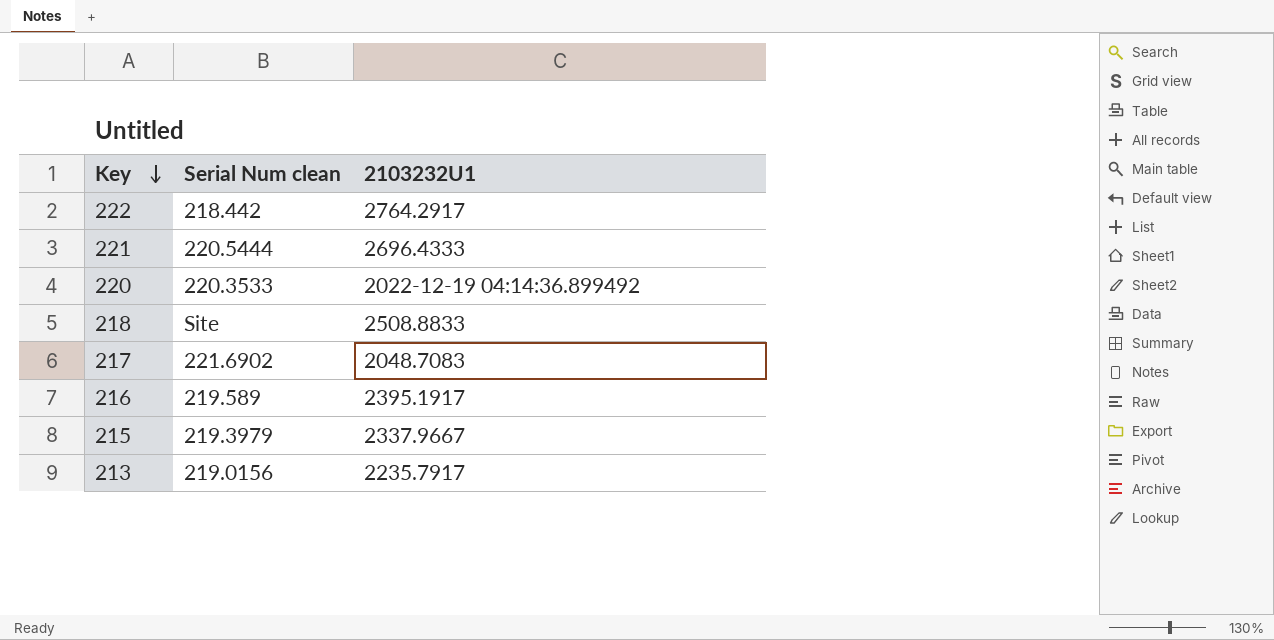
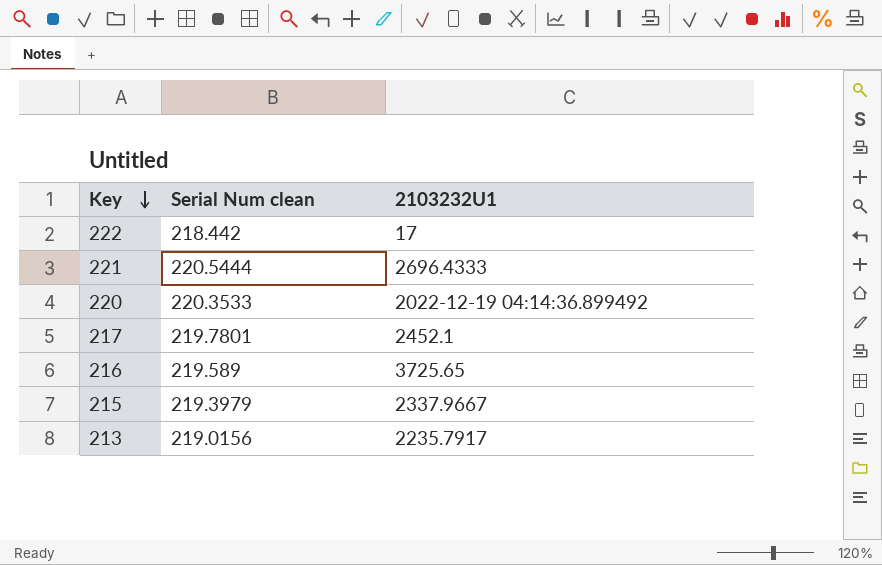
row 218: Site | 2508.8833 -> none
222 | 2103232U1: 2764.2917 -> 17
217 | Serial Num clean: 221.6902 -> 219.7801
217 | 2103232U1: 2048.7083 -> 2452.1
216 | 2103232U1: 2395.1917 -> 3725.65

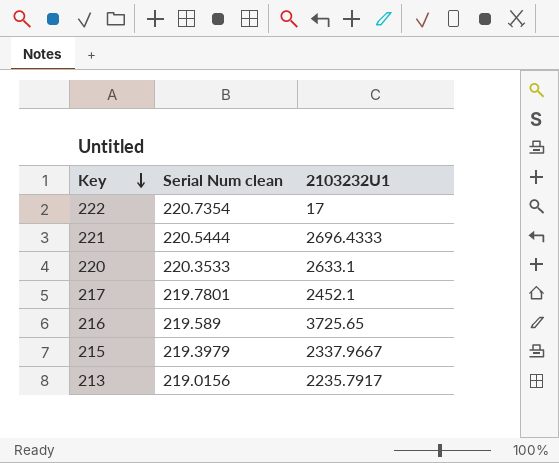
222 | Serial Num clean: 218.442 -> 220.7354
220 | 2103232U1: 2022-12-19 04:14:36.899492 -> 2633.1

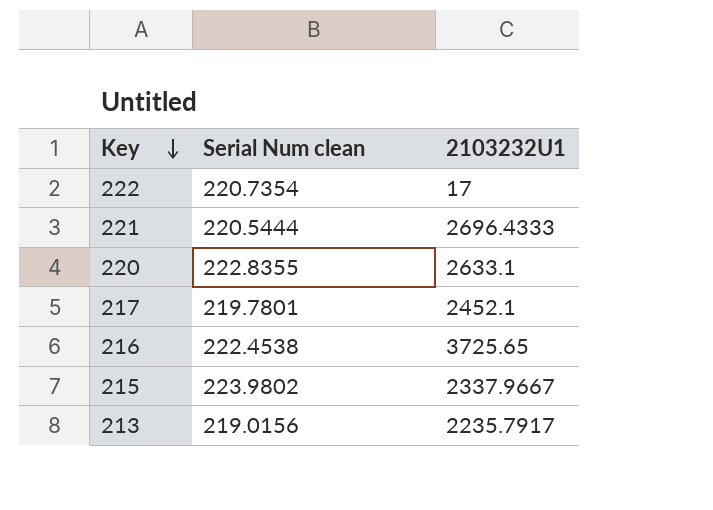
220 | Serial Num clean: 220.3533 -> 222.8355
216 | Serial Num clean: 219.589 -> 222.4538
215 | Serial Num clean: 219.3979 -> 223.9802

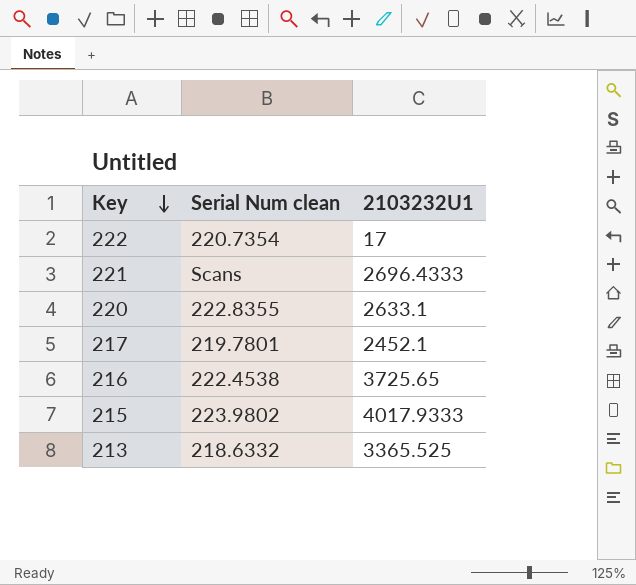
221 | Serial Num clean: 220.5444 -> Scans
215 | 2103232U1: 2337.9667 -> 4017.9333
213 | Serial Num clean: 219.0156 -> 218.6332
213 | 2103232U1: 2235.7917 -> 3365.525

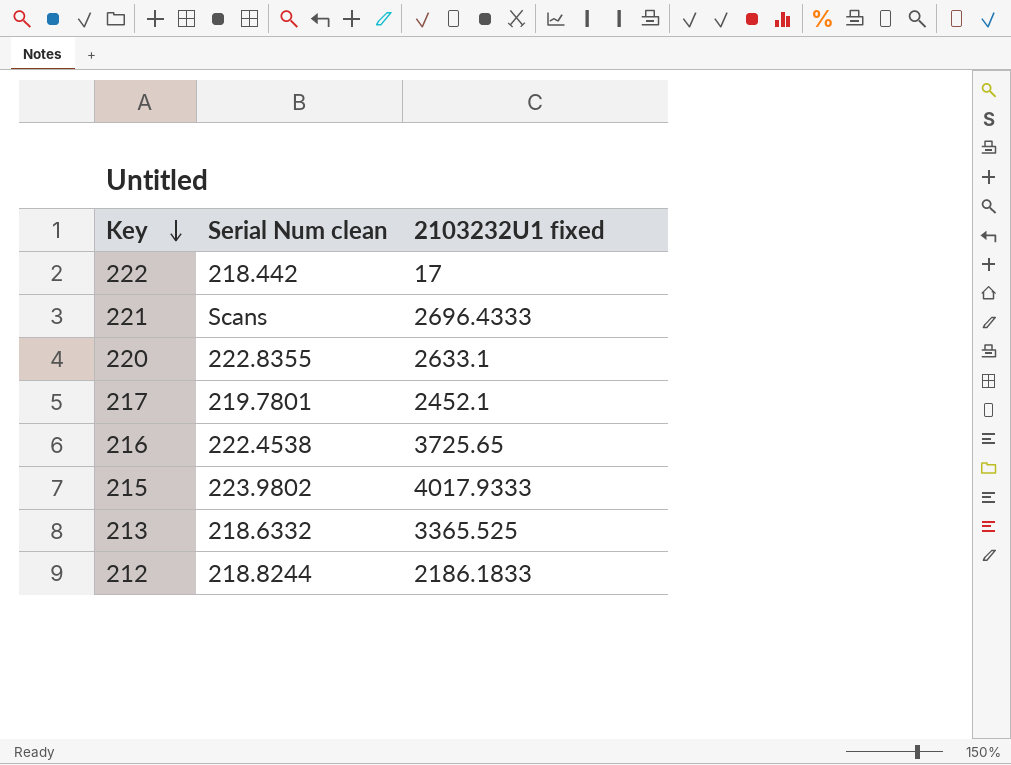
column name: 2103232U1 -> 2103232U1 fixed
222 | Serial Num clean: 220.7354 -> 218.442
row 212: none -> 218.8244 | 2186.1833

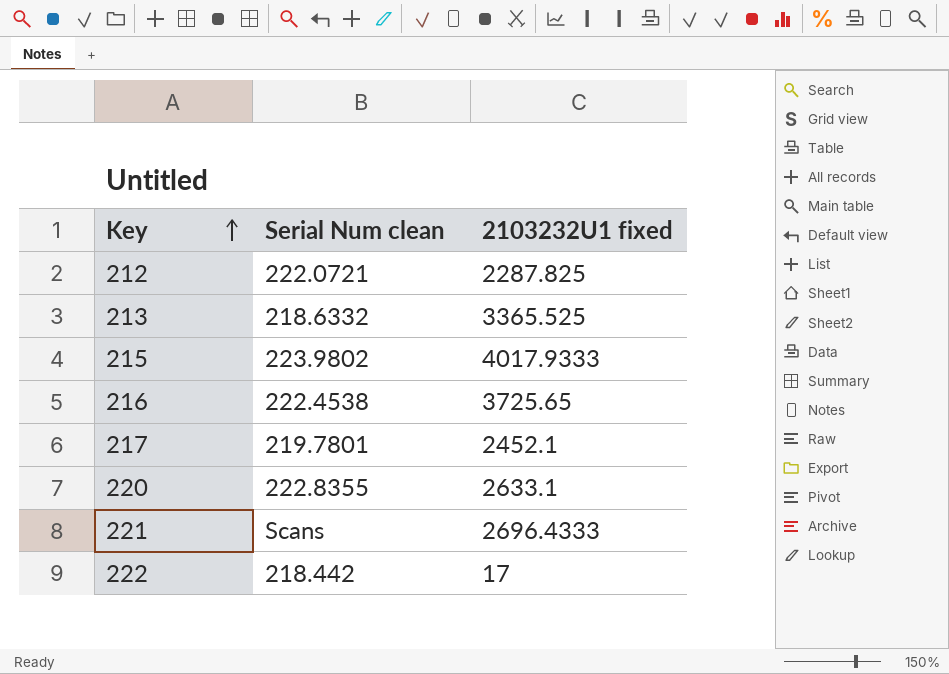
row order: Key descending -> Key ascending
212 | Serial Num clean: 218.8244 -> 222.0721
212 | 2103232U1 fixed: 2186.1833 -> 2287.825

